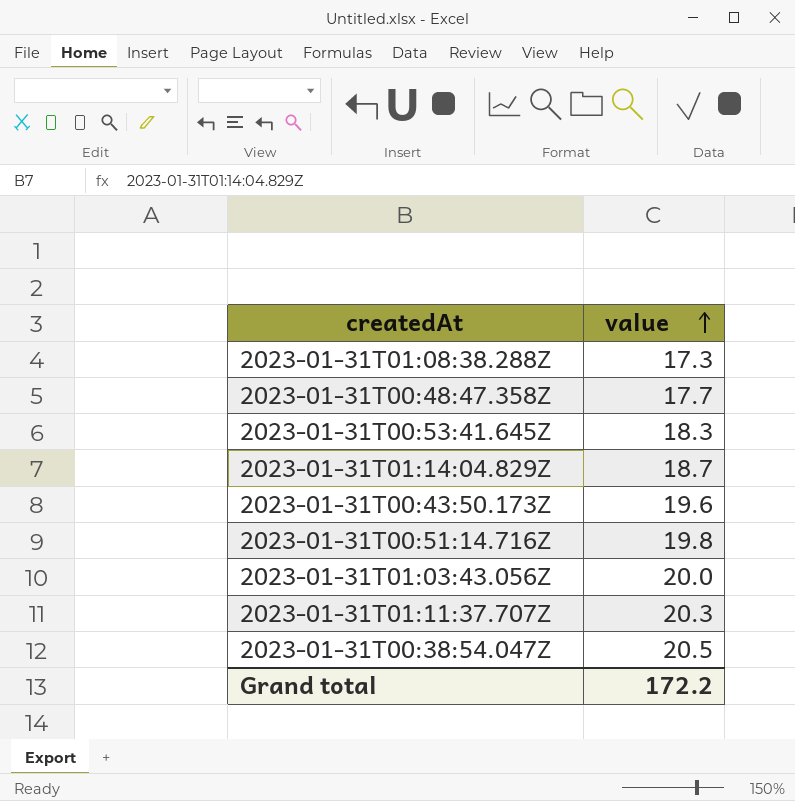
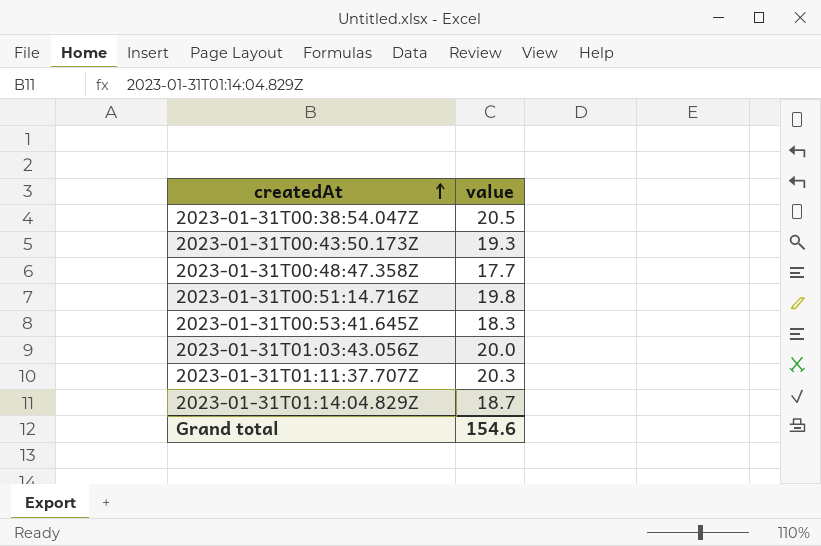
row order: value ascending -> createdAt ascending
row 2023-01-31T01:08:38.288Z: 17.3 -> none
2023-01-31T00:43:50.173Z | value: 19.6 -> 19.3
Grand total | value: 172.2 -> 154.6

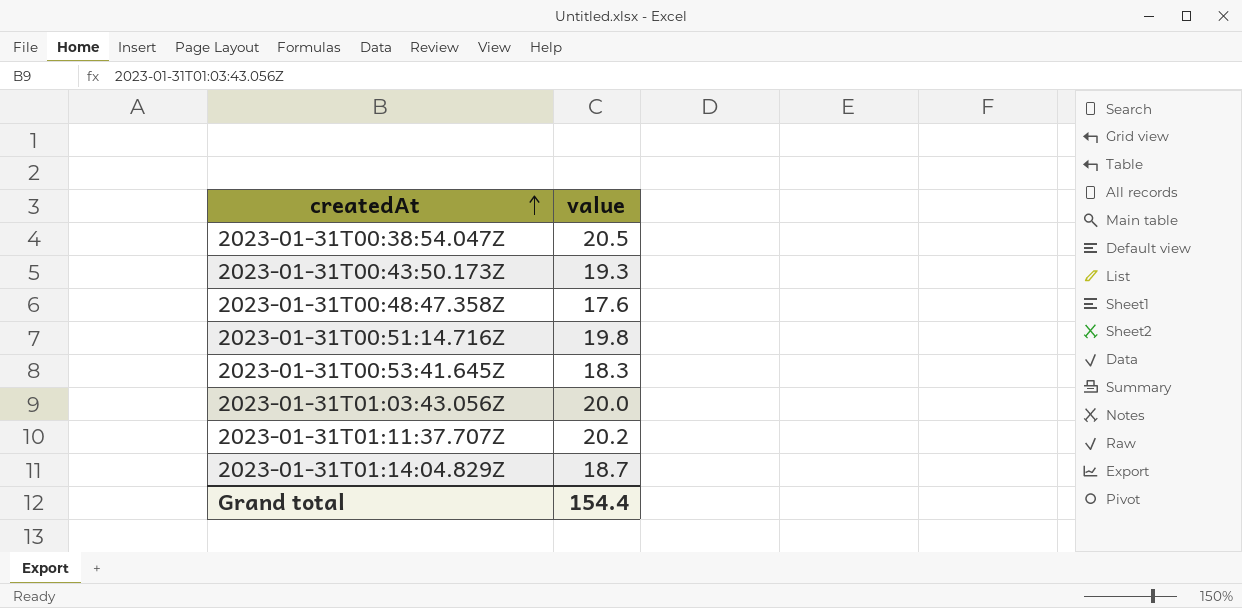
2023-01-31T00:48:47.358Z | value: 17.7 -> 17.6
2023-01-31T01:11:37.707Z | value: 20.3 -> 20.2
Grand total | value: 154.6 -> 154.4

